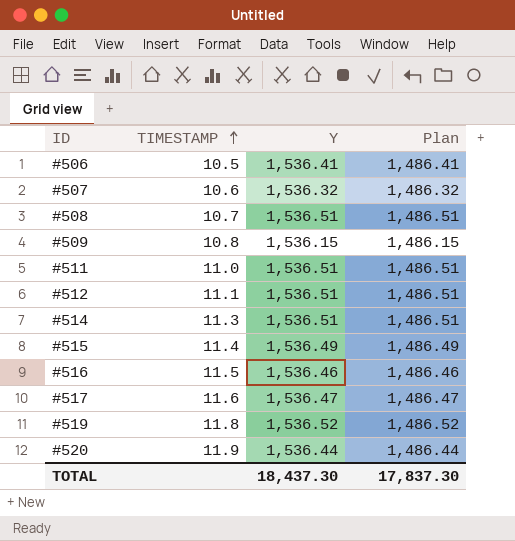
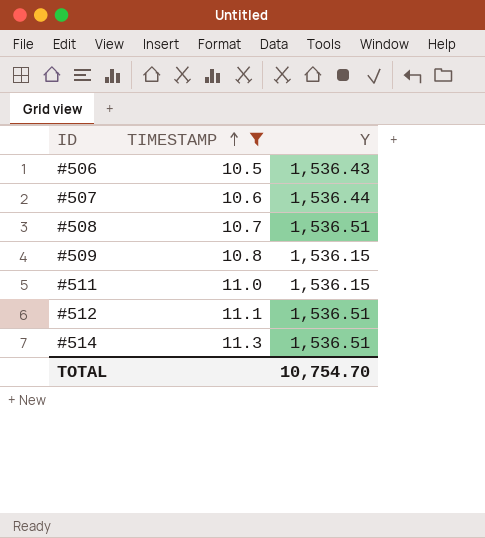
filter: none -> TIMESTAMP <= 11.3
column Plan | formula: [Y] - 50 -> none
#506 | Y: 1,536.41 -> 1,536.43
#507 | Y: 1,536.32 -> 1,536.44
#511 | Y: 1,536.51 -> 1,536.15
TOTAL | Y: 18,437.30 -> 10,754.70

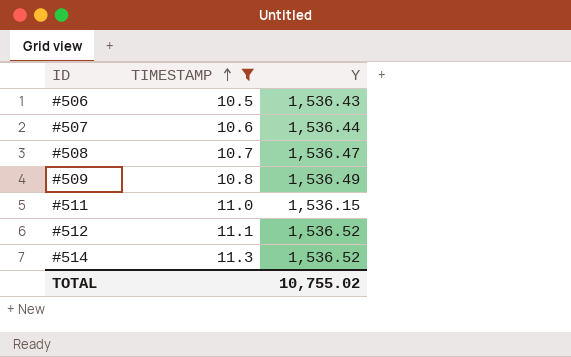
#508 | Y: 1,536.51 -> 1,536.47
#509 | Y: 1,536.15 -> 1,536.49
#512 | Y: 1,536.51 -> 1,536.52
#514 | Y: 1,536.51 -> 1,536.52
TOTAL | Y: 10,754.70 -> 10,755.02

